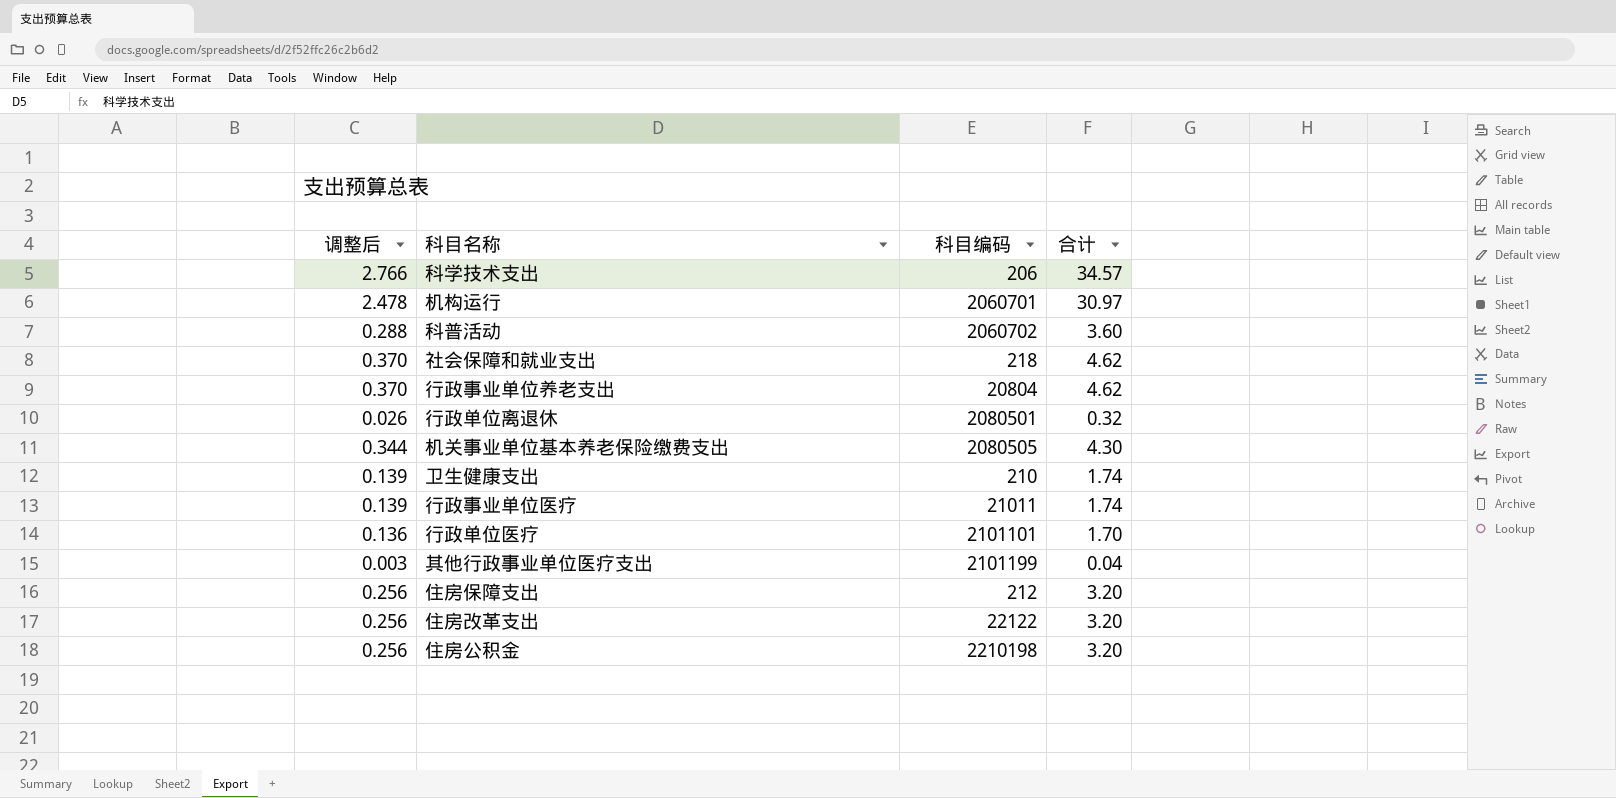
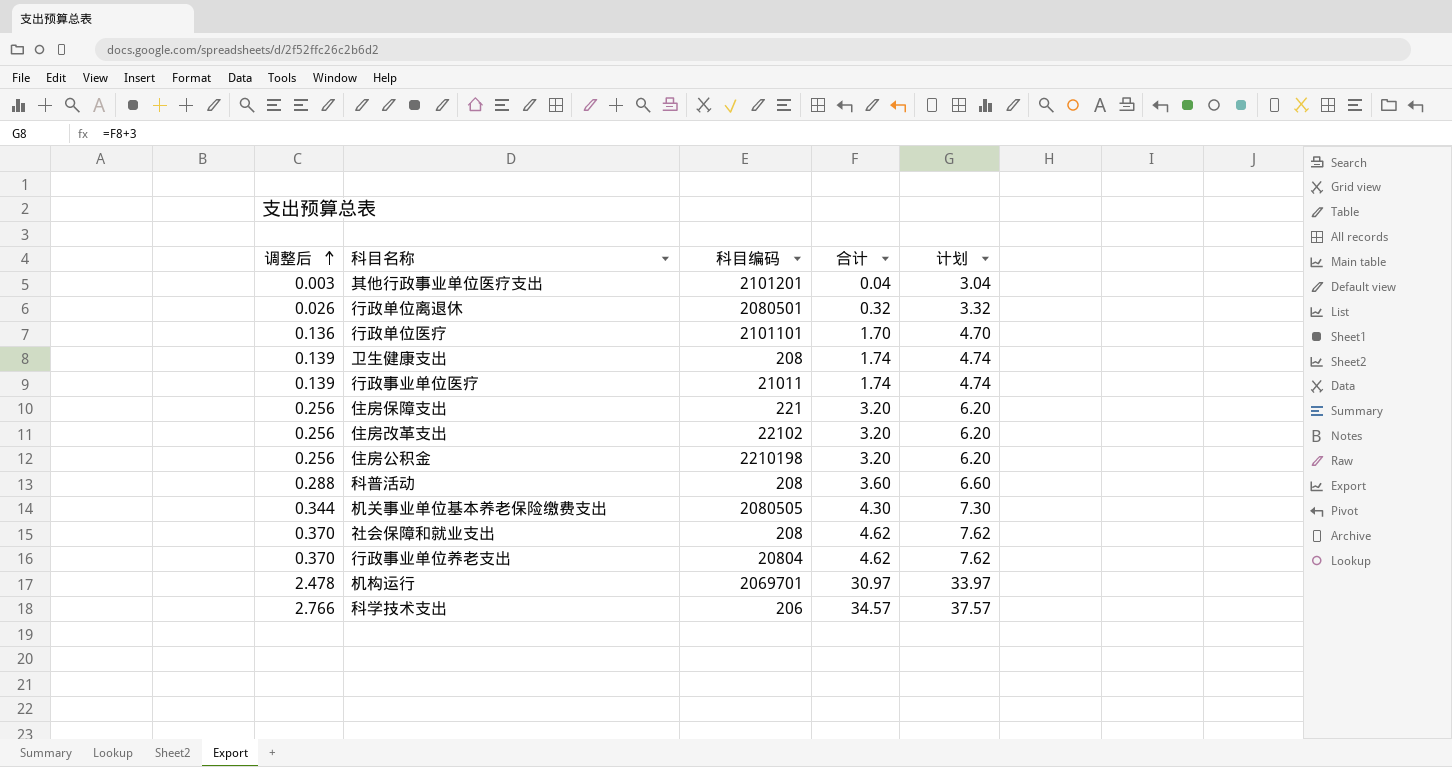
row order: none -> 调整后 ascending
column 计划 | formula: none -> [合计] + 3
其他行政事业单位医疗支出 | 科目编码: 2101199 -> 2101201
卫生健康支出 | 科目编码: 210 -> 208
住房保障支出 | 科目编码: 212 -> 221
住房改革支出 | 科目编码: 22122 -> 22102
科普活动 | 科目编码: 2060702 -> 208
社会保障和就业支出 | 科目编码: 218 -> 208
机构运行 | 科目编码: 2060701 -> 2069701

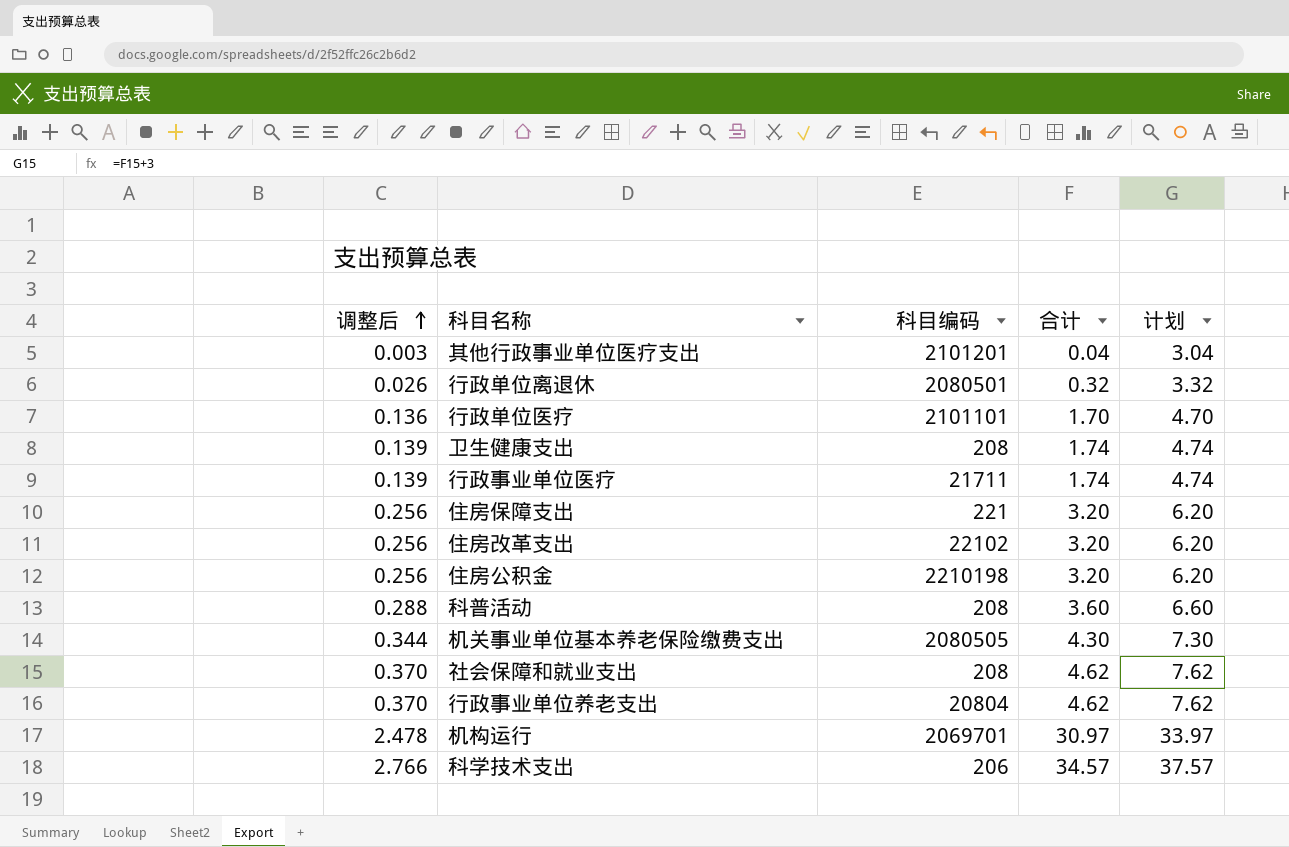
行政事业单位医疗 | 科目编码: 21011 -> 21711

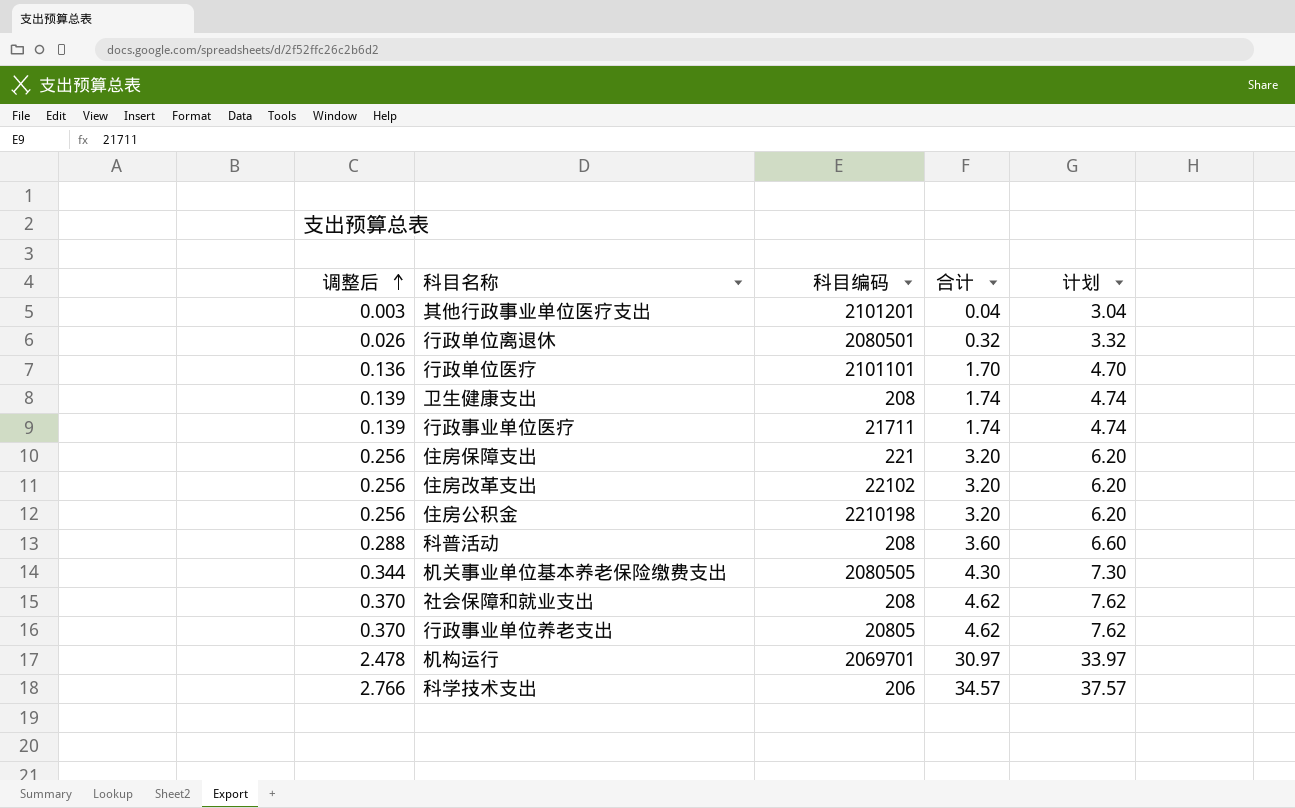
行政事业单位养老支出 | 科目编码: 20804 -> 20805

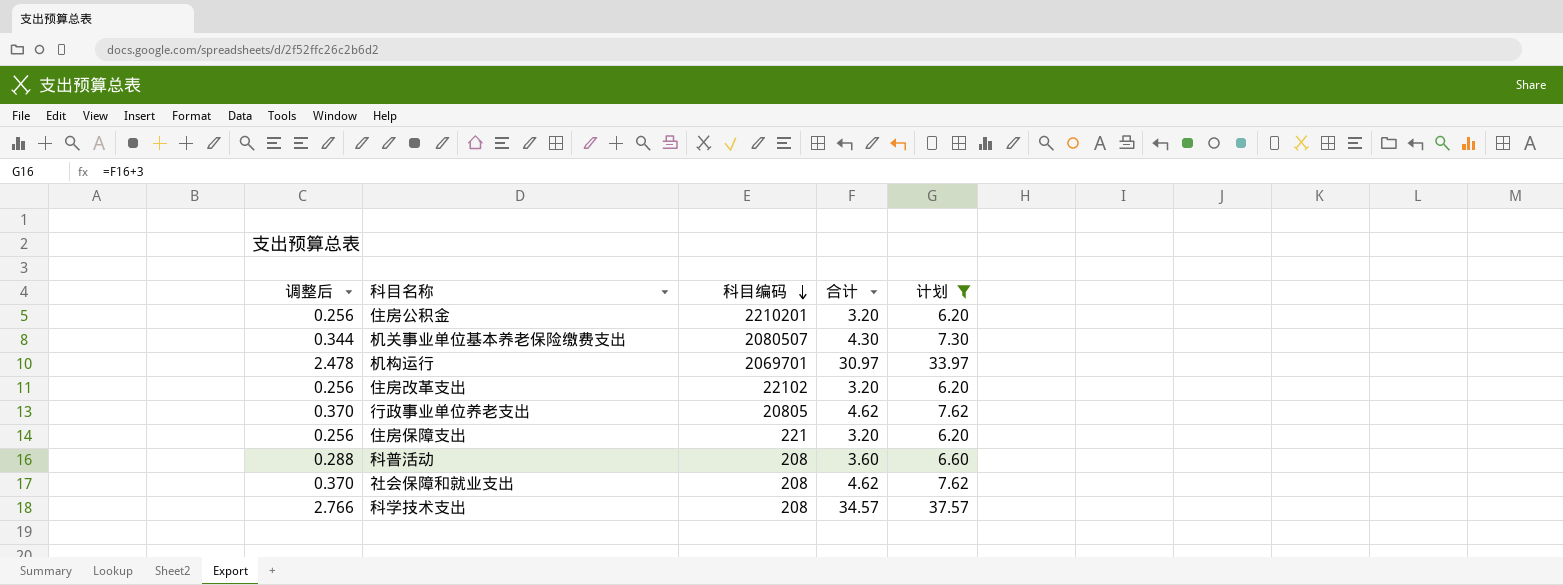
filter: none -> 计划 >= 6.20
row order: 调整后 ascending -> 科目编码 descending
住房公积金 | 科目编码: 2210198 -> 2210201
机关事业单位基本养老保险缴费支出 | 科目编码: 2080505 -> 2080507
科学技术支出 | 科目编码: 206 -> 208

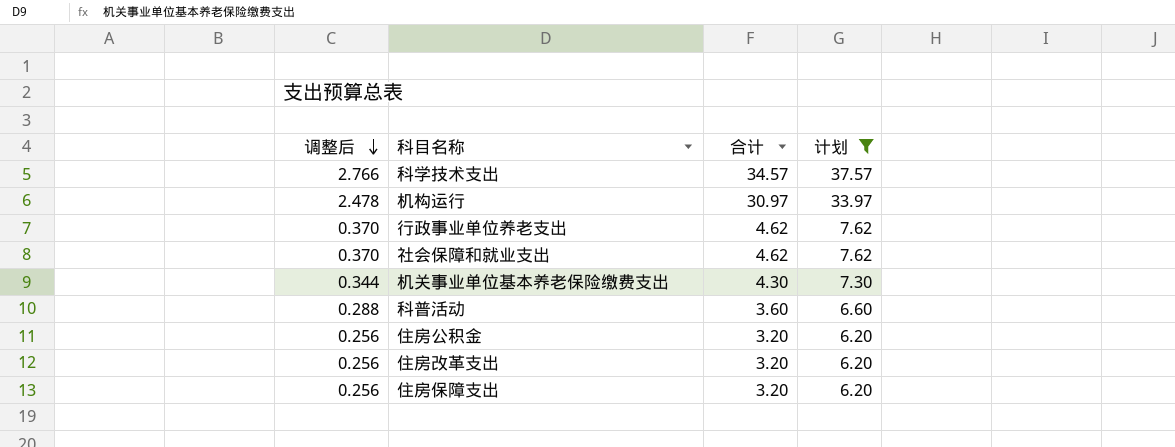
row order: 科目编码 descending -> 调整后 descending
column 科目编码 | position: 3 -> none

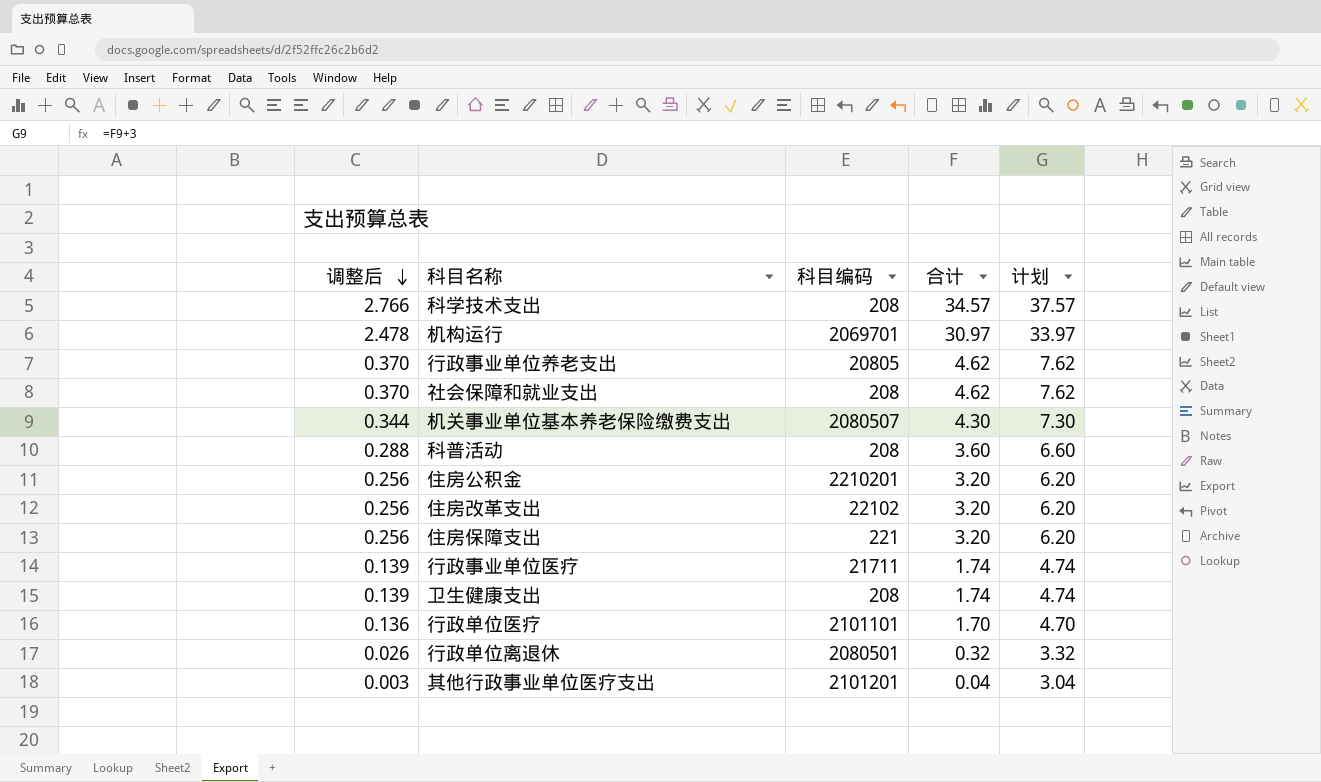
filter: 计划 >= 6.20 -> none
column 科目编码 | position: none -> 3

